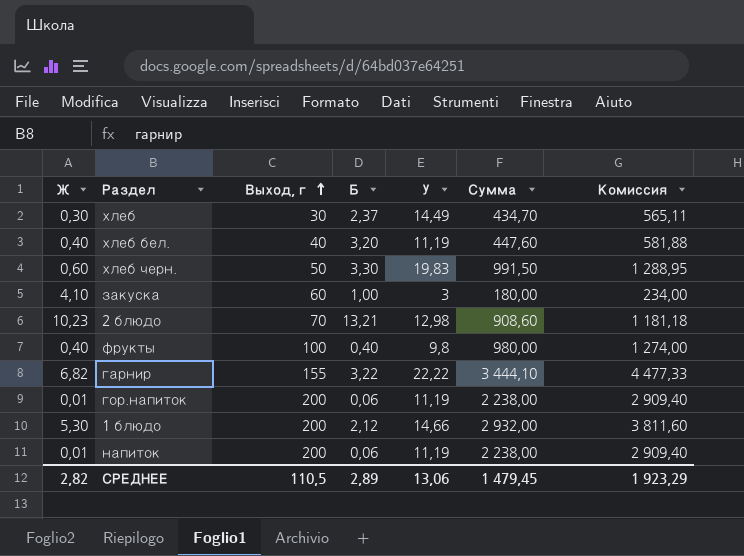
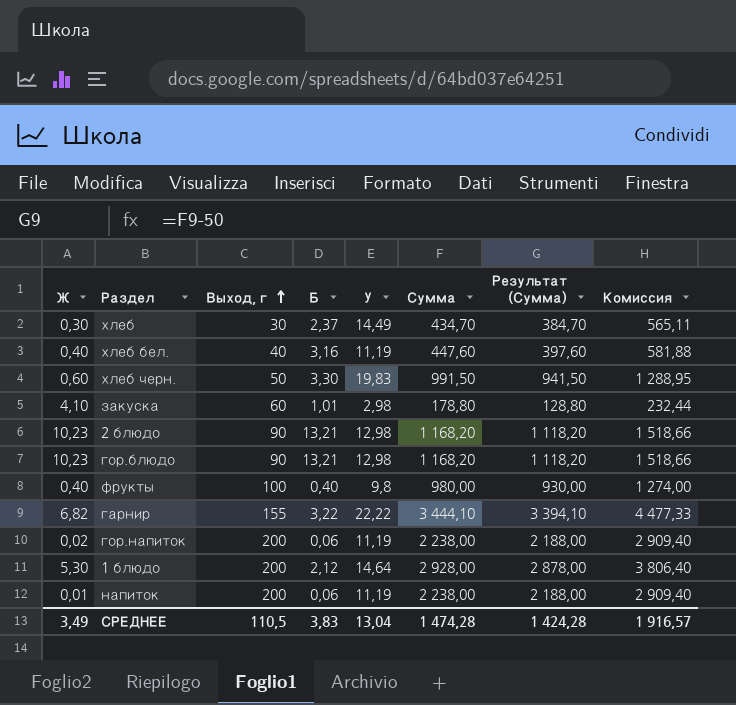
column Результат (Сумма) | formula: none -> [Сумма] - 50
хлеб бел. | Б: 3,20 -> 3,16
закуска | Б: 1,00 -> 1,01
закуска | У: 3 -> 2,98
закуска | Сумма: 180,00 -> 178,80
закуска | Комиссия: 234,00 -> 232,44
2 блюдо | Выход, г: 70 -> 90
2 блюдо | Сумма: 908,60 -> 1 168,20
2 блюдо | Комиссия: 1 181,18 -> 1 518,66
row гор.блюдо: none -> 10,23 | 90 | 13,21 | 12,98 | 1 168,20 | 1 118,20 | 1 518,66
гор.напиток | Ж: 0,01 -> 0,02
1 блюдо | У: 14,66 -> 14,64
1 блюдо | Сумма: 2 932,00 -> 2 928,00
1 блюдо | Комиссия: 3 811,60 -> 3 806,40
СРЕДНЕЕ | Ж: 2,82 -> 3,49
СРЕДНЕЕ | Б: 2,89 -> 3,83
СРЕДНЕЕ | У: 13,06 -> 13,04
СРЕДНЕЕ | Сумма: 1 479,45 -> 1 474,28
СРЕДНЕЕ | Комиссия: 1 923,29 -> 1 916,57

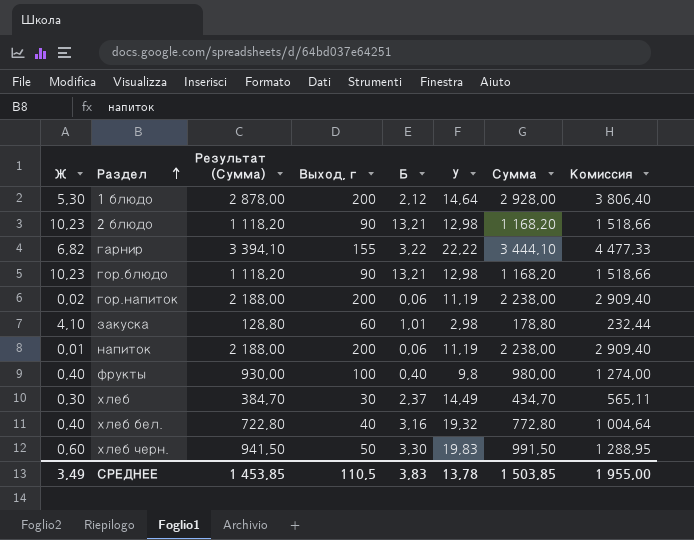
row order: Выход, г ascending -> Раздел ascending
column Результат (Сумма) | position: 7 -> 3
хлеб бел. | Результат (Сумма): 397,60 -> 722,80
хлеб бел. | У: 11,19 -> 19,32
хлеб бел. | Сумма: 447,60 -> 772,80
хлеб бел. | Комиссия: 581,88 -> 1 004,64
СРЕДНЕЕ | Результат (Сумма): 1 424,28 -> 1 453,85
СРЕДНЕЕ | У: 13,04 -> 13,78
СРЕДНЕЕ | Сумма: 1 474,28 -> 1 503,85
СРЕДНЕЕ | Комиссия: 1 916,57 -> 1 955,00

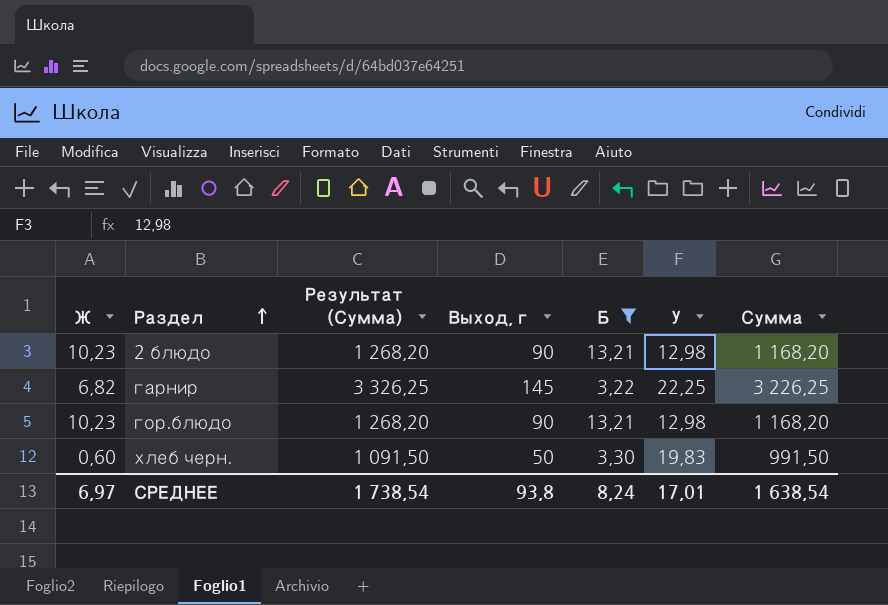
filter: none -> Б >= 3,22
column Комиссия | formula: [Сумма] * 1,3 -> none
column Результат (Сумма) | formula: [Сумма] - 50 -> [Сумма] + 100
гарнир | Выход, г: 155 -> 145
гарнир | У: 22,22 -> 22,25
гарнир | Сумма: 3 444,10 -> 3 226,25
СРЕДНЕЕ | Ж: 3,49 -> 6,97
СРЕДНЕЕ | Результат (Сумма): 1 453,85 -> 1 738,54
СРЕДНЕЕ | Выход, г: 110,5 -> 93,8
СРЕДНЕЕ | Б: 3,83 -> 8,24
СРЕДНЕЕ | У: 13,78 -> 17,01
СРЕДНЕЕ | Сумма: 1 503,85 -> 1 638,54

